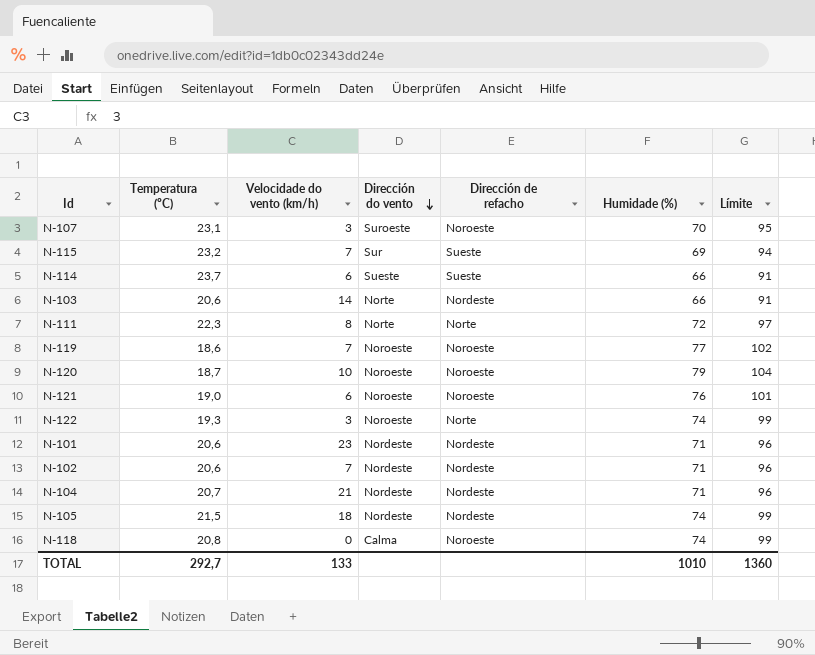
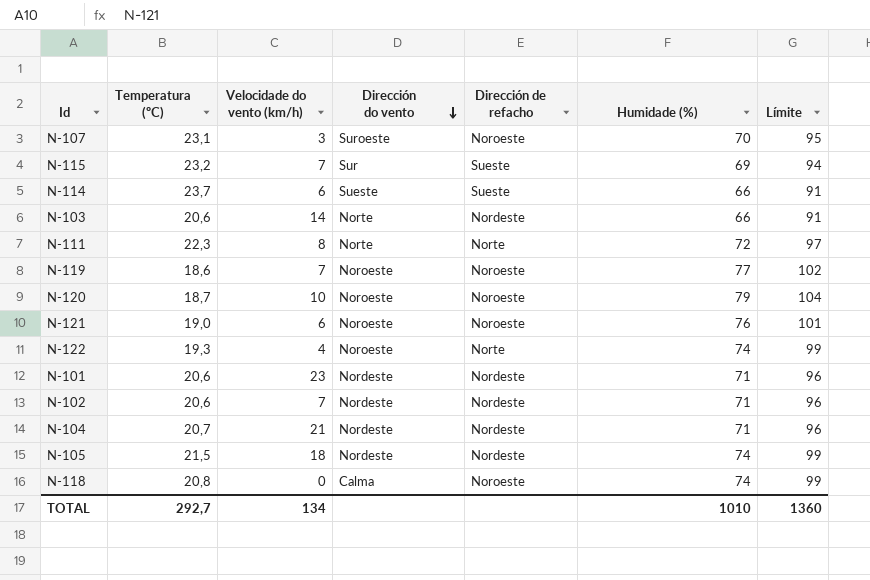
N-122 | Velocidade do vento (km/h): 3 -> 4
TOTAL | Velocidade do vento (km/h): 133 -> 134

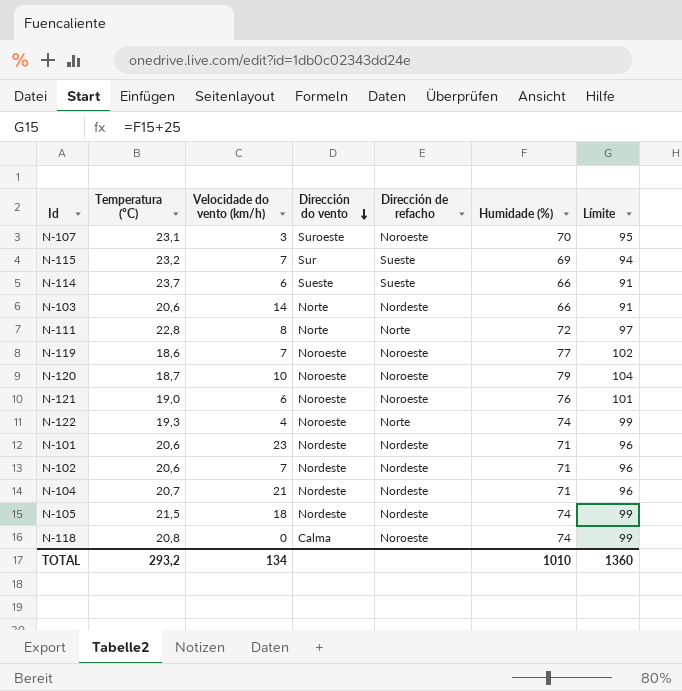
N-111 | Temperatura (ºC): 22,3 -> 22,8
TOTAL | Temperatura (ºC): 292,7 -> 293,2

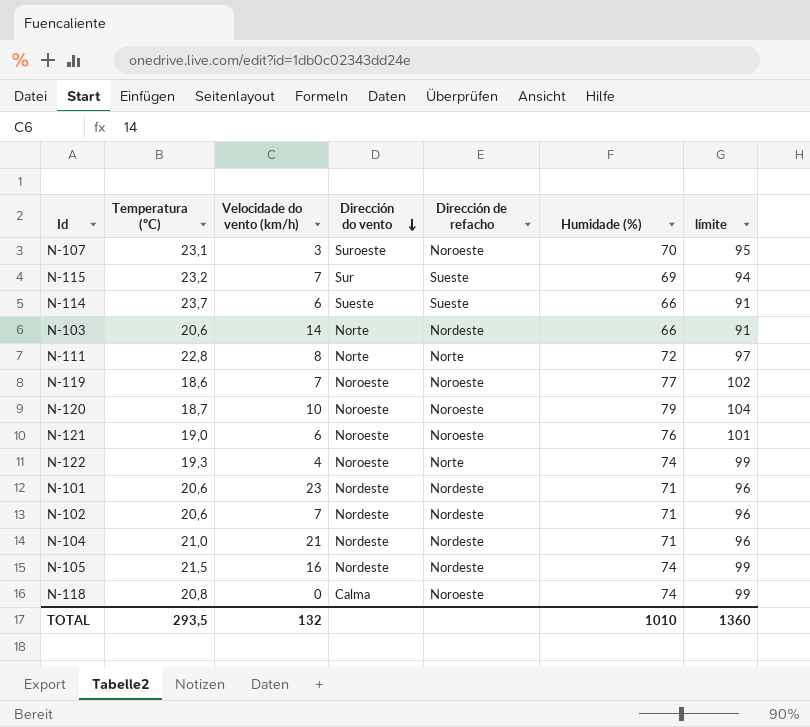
column name: Límite -> límite
N-104 | Temperatura (ºC): 20,7 -> 21,0
N-105 | Velocidade do vento (km/h): 18 -> 16
TOTAL | Temperatura (ºC): 293,2 -> 293,5
TOTAL | Velocidade do vento (km/h): 134 -> 132

